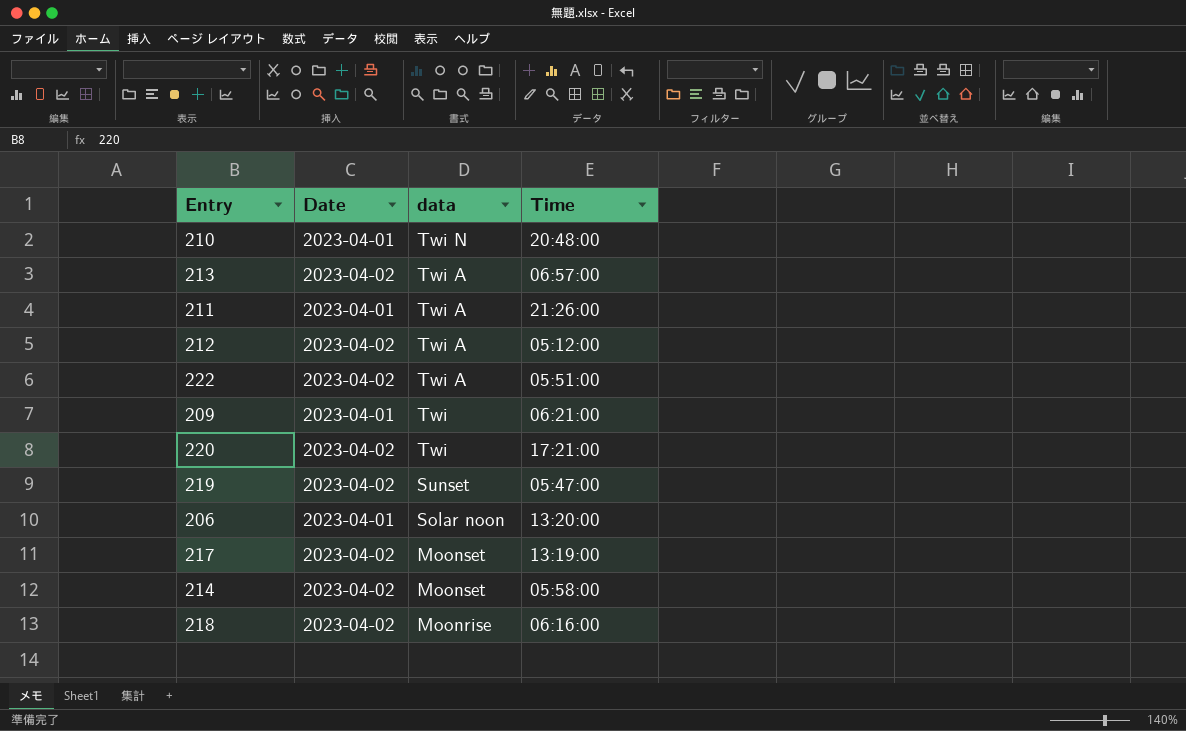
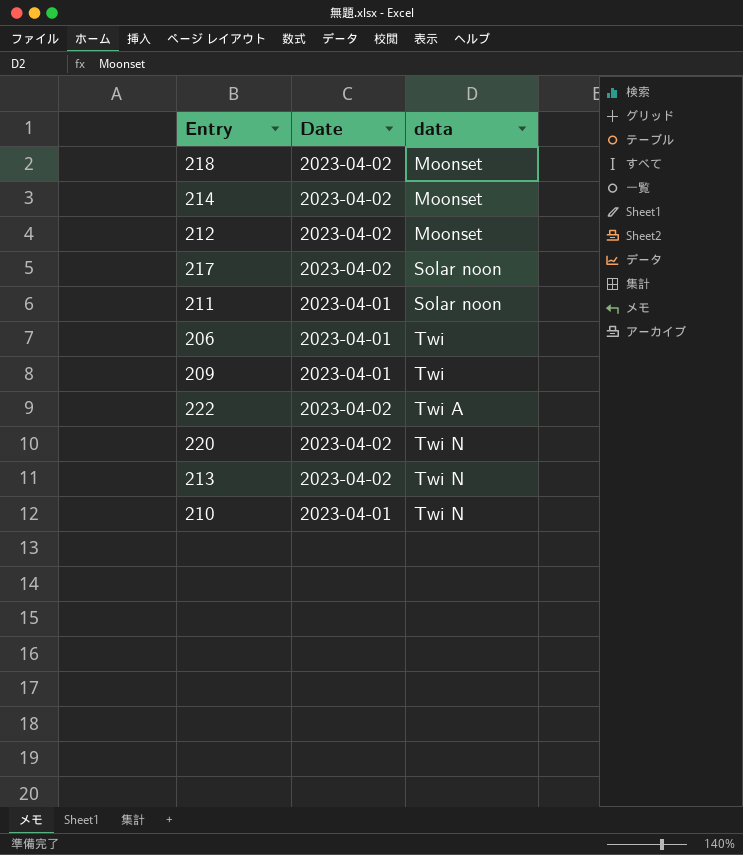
row order: data descending -> data ascending
column Time | position: 4 -> none
row 219: 2023-04-02 | Sunset | 05:47:00 -> none
218 | data: Moonrise -> Moonset
212 | data: Twi A -> Moonset
217 | data: Moonset -> Solar noon
211 | data: Twi A -> Solar noon
206 | data: Solar noon -> Twi
220 | data: Twi -> Twi N
213 | data: Twi A -> Twi N

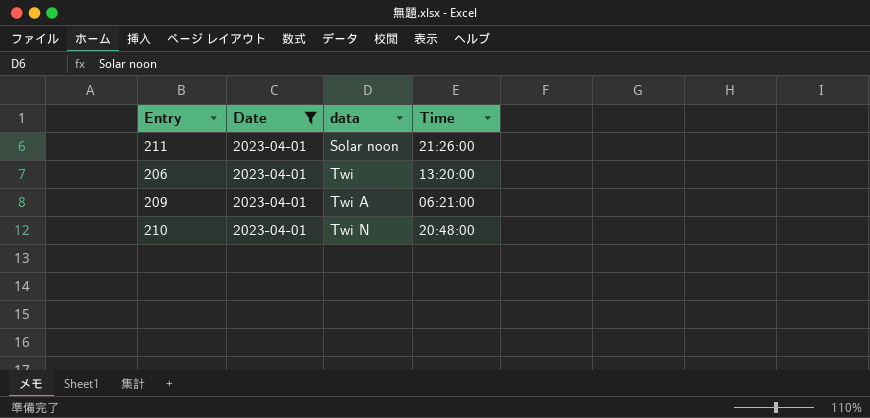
filter: none -> Date = 2023-04-01
column Time | position: none -> 4
209 | data: Twi -> Twi A

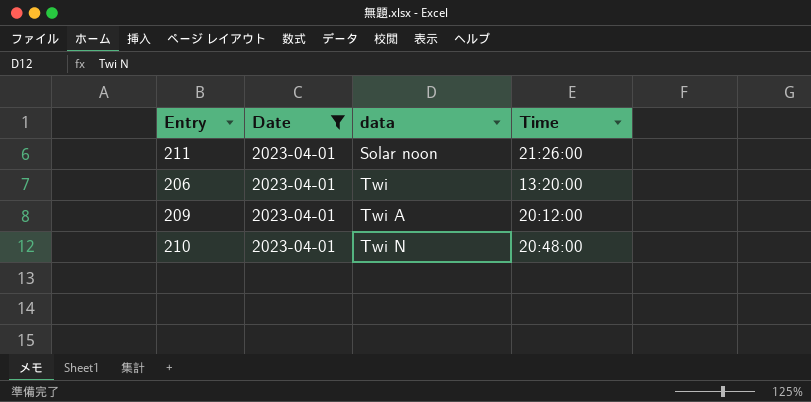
209 | Time: 06:21:00 -> 20:12:00

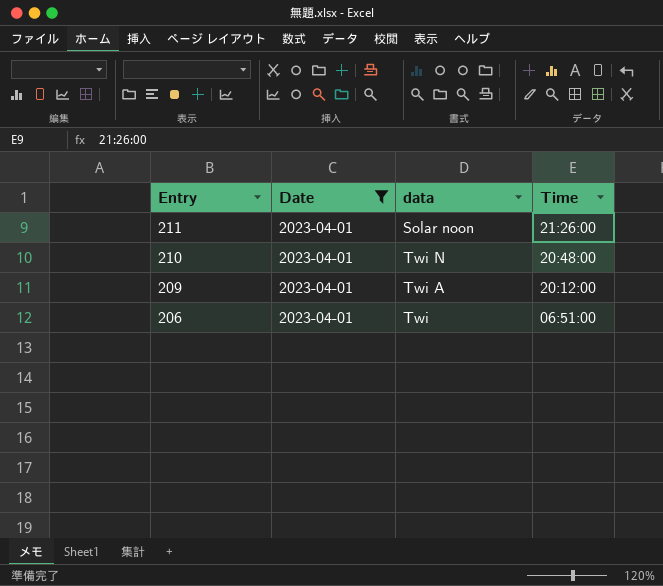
row order: data ascending -> Entry descending
206 | Time: 13:20:00 -> 06:51:00

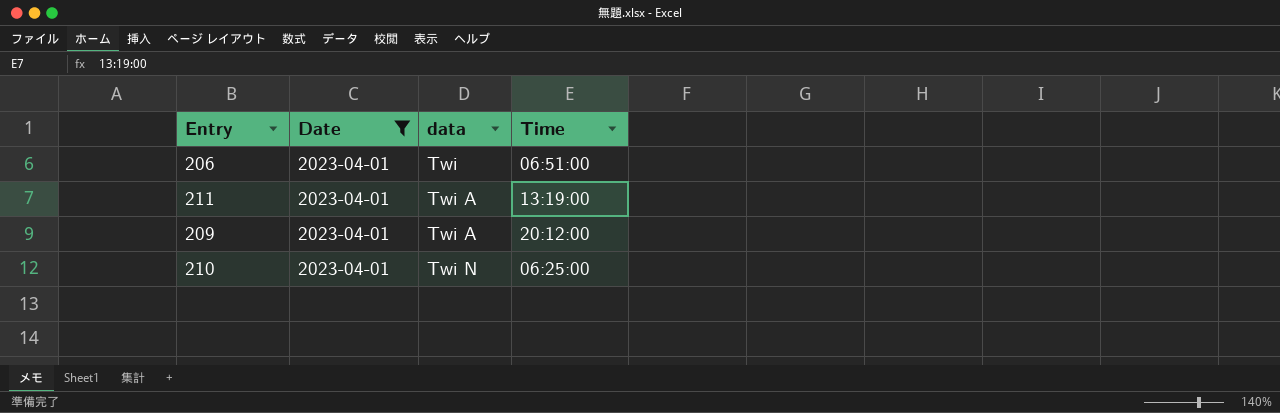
row order: Entry descending -> data ascending
211 | data: Solar noon -> Twi A
211 | Time: 21:26:00 -> 13:19:00
210 | Time: 20:48:00 -> 06:25:00

